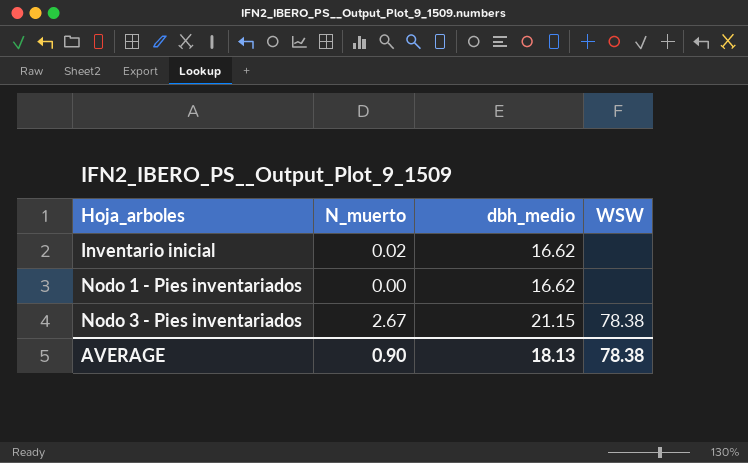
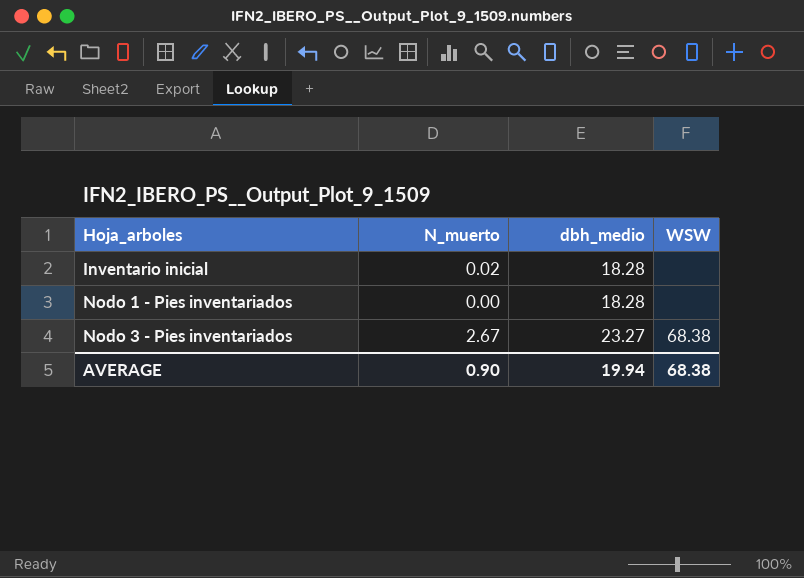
Inventario inicial | dbh_medio: 16.62 -> 18.28
Nodo 1 - Pies inventariados | dbh_medio: 16.62 -> 18.28
Nodo 3 - Pies inventariados | dbh_medio: 21.15 -> 23.27
Nodo 3 - Pies inventariados | WSW: 78.38 -> 68.38
AVERAGE | dbh_medio: 18.13 -> 19.94
AVERAGE | WSW: 78.38 -> 68.38

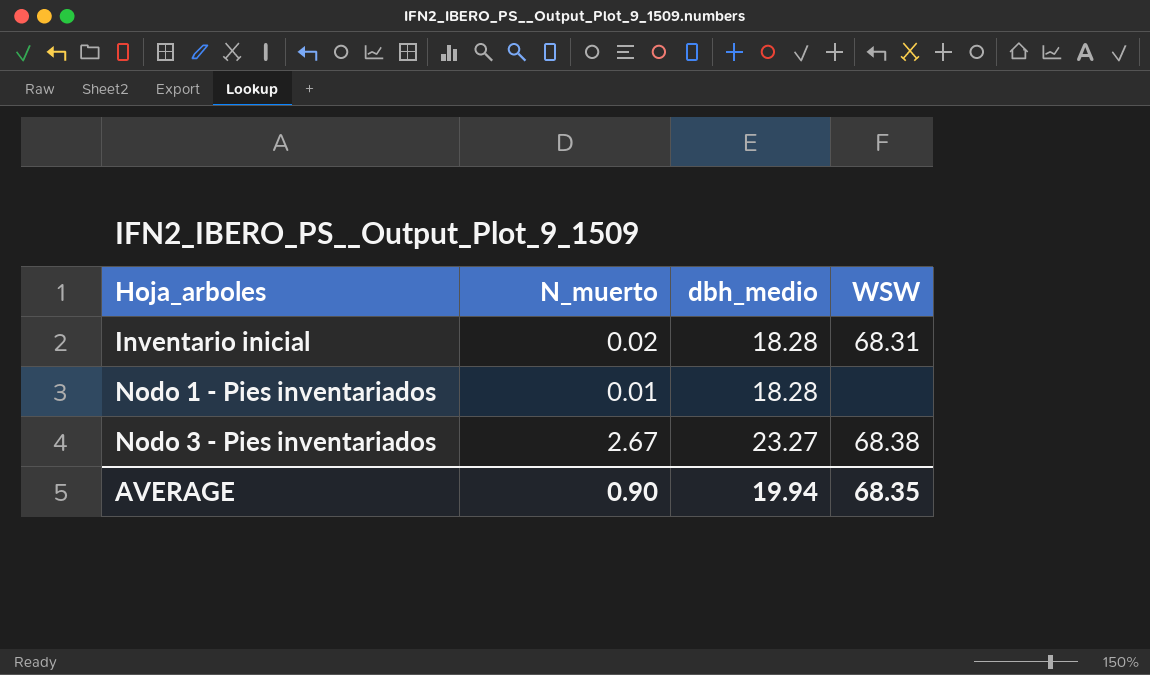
Inventario inicial | WSW: none -> 68.31
Nodo 1 - Pies inventariados | N_muerto: 0.00 -> 0.01
AVERAGE | WSW: 68.38 -> 68.35

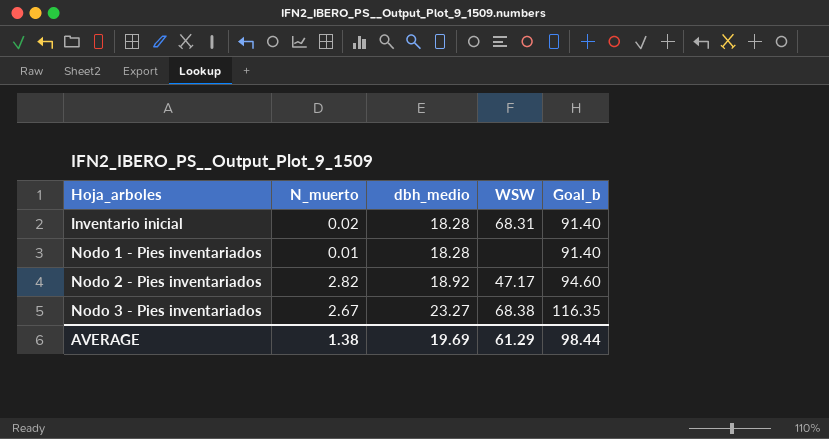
column Goal_b | formula: none -> [dbh_medio] * 5
row Nodo 2 - Pies inventariados: none -> 2.82 | 18.92 | 47.17 | 94.60
AVERAGE | N_muerto: 0.90 -> 1.38
AVERAGE | dbh_medio: 19.94 -> 19.69
AVERAGE | WSW: 68.35 -> 61.29

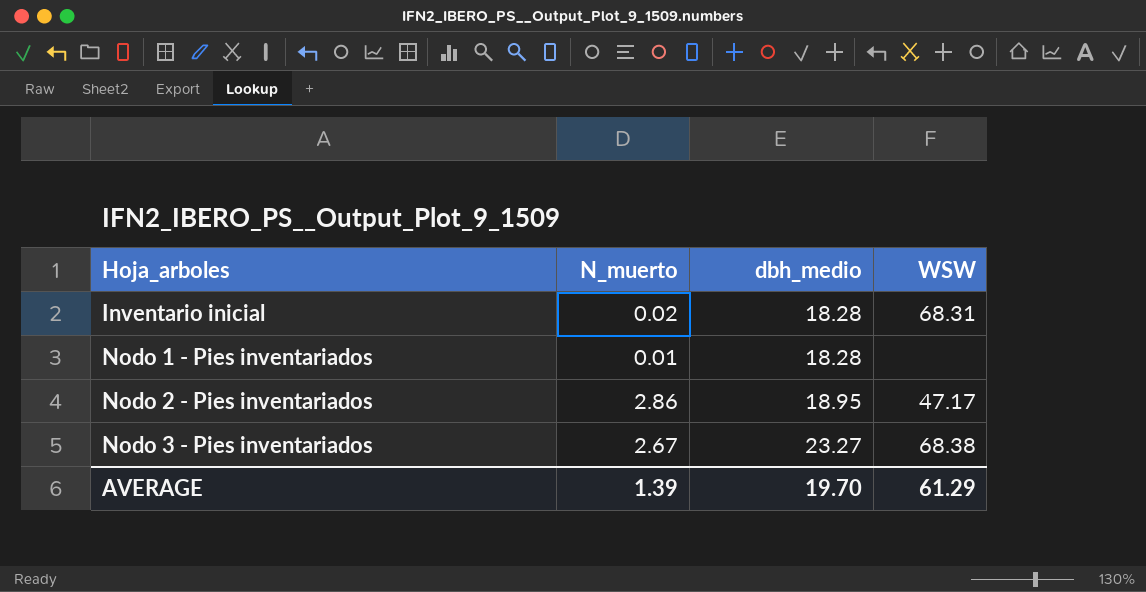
column Goal_b | formula: [dbh_medio] * 5 -> none
Nodo 2 - Pies inventariados | N_muerto: 2.82 -> 2.86
Nodo 2 - Pies inventariados | dbh_medio: 18.92 -> 18.95
AVERAGE | N_muerto: 1.38 -> 1.39
AVERAGE | dbh_medio: 19.69 -> 19.70

